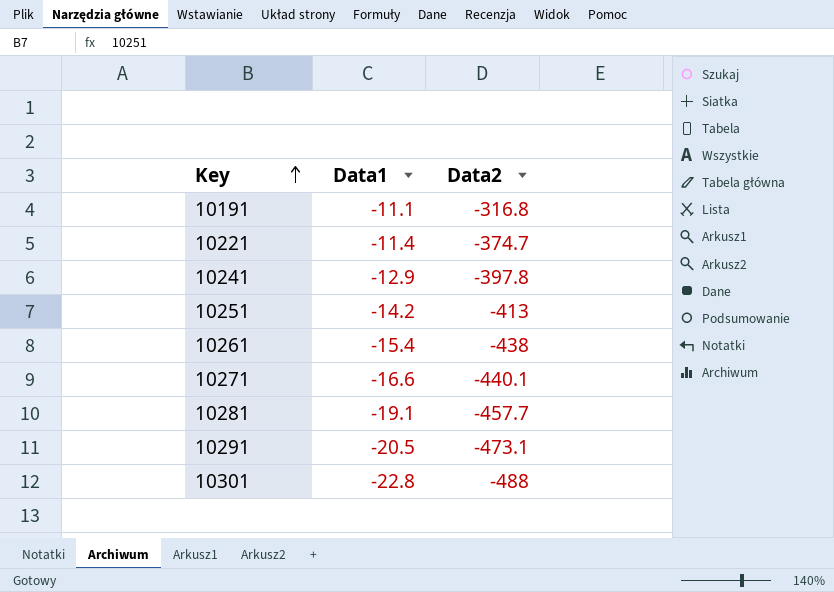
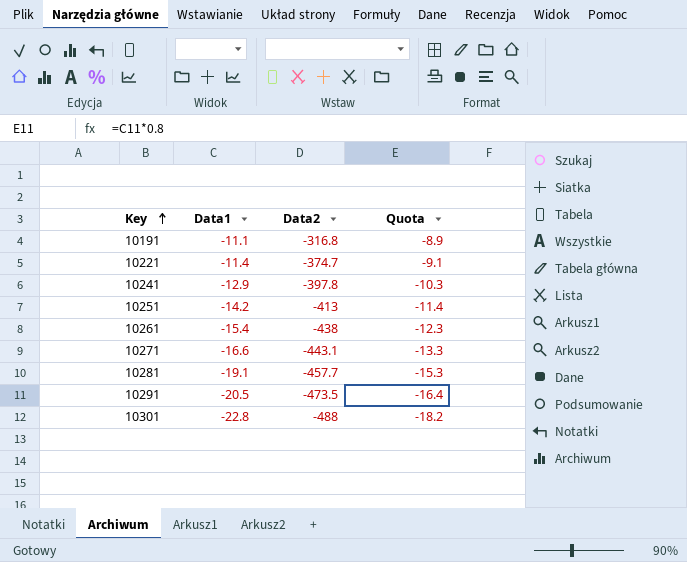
column Quota | formula: none -> [Data1] * 0.8
10271 | Data2: -440.1 -> -443.1
10291 | Data2: -473.1 -> -473.5

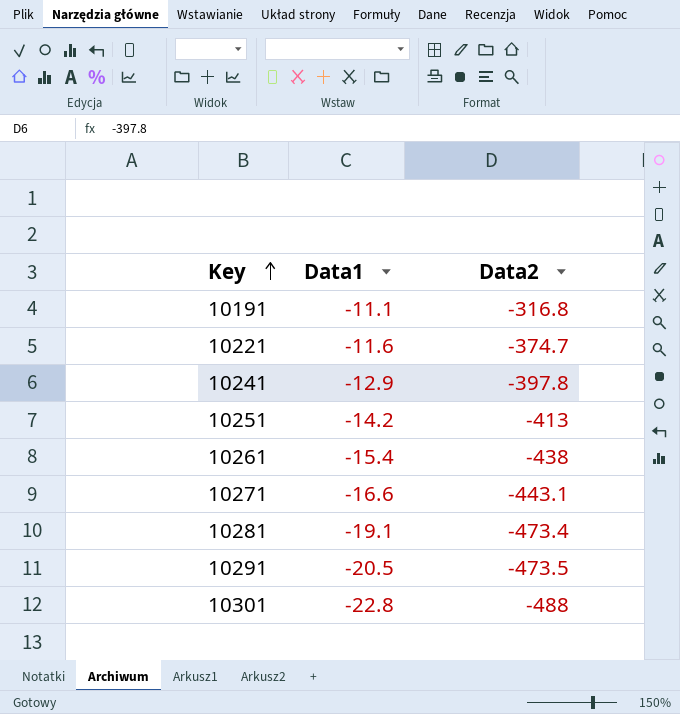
column Quota | formula: [Data1] * 0.8 -> none
10221 | Data1: -11.4 -> -11.6
10281 | Data2: -457.7 -> -473.4

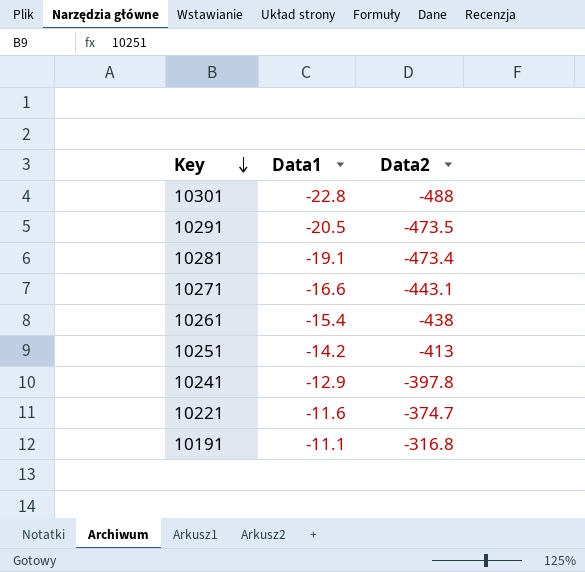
row order: Key ascending -> Key descending

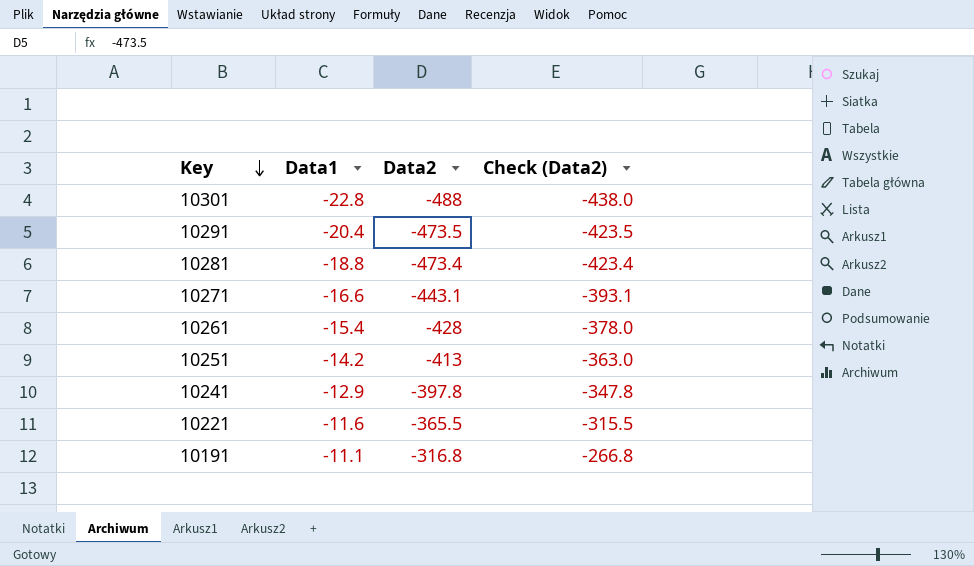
column Check (Data2) | formula: none -> [Data2] + 50
10291 | Data1: -20.5 -> -20.4
10281 | Data1: -19.1 -> -18.8
10261 | Data2: -438 -> -428
10221 | Data2: -374.7 -> -365.5

